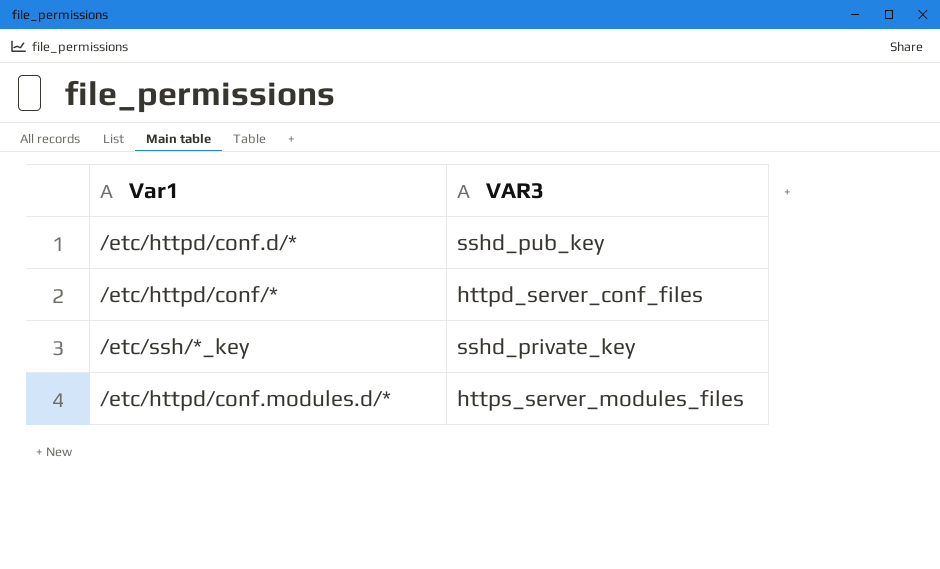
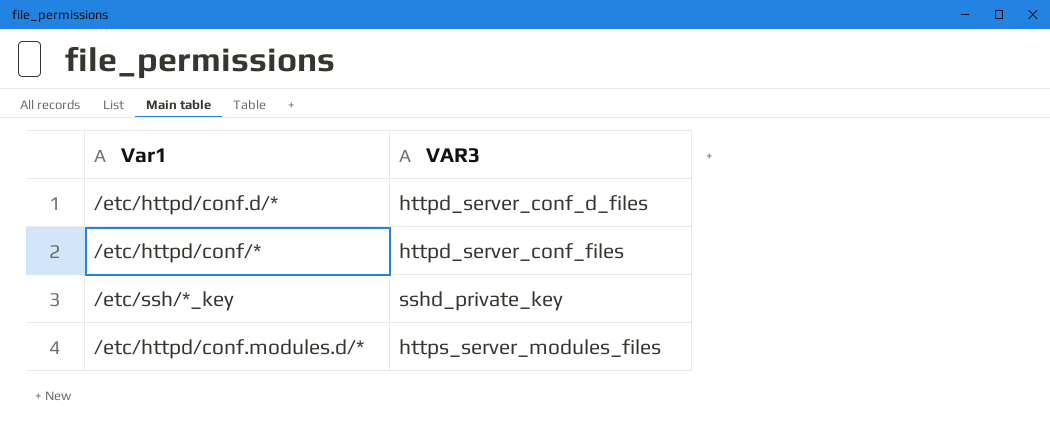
/etc/httpd/conf.d/* | VAR3: sshd_pub_key -> httpd_server_conf_d_files

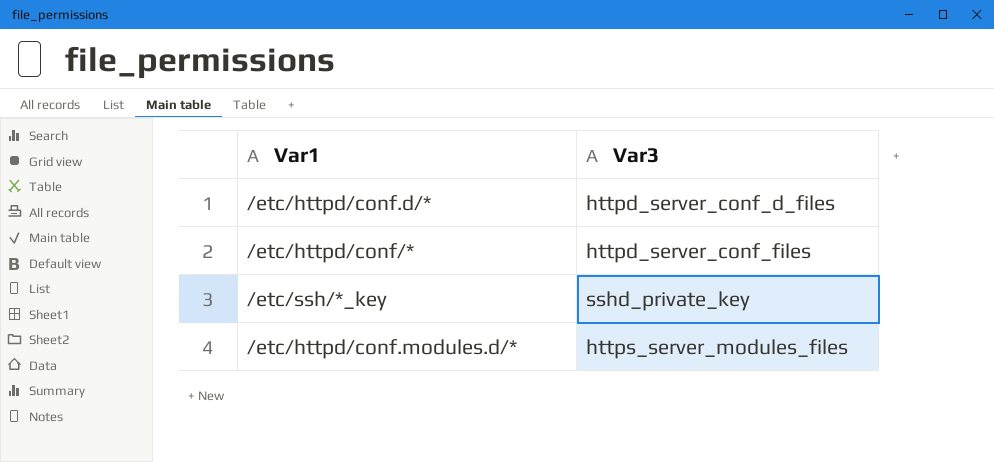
column name: VAR3 -> Var3

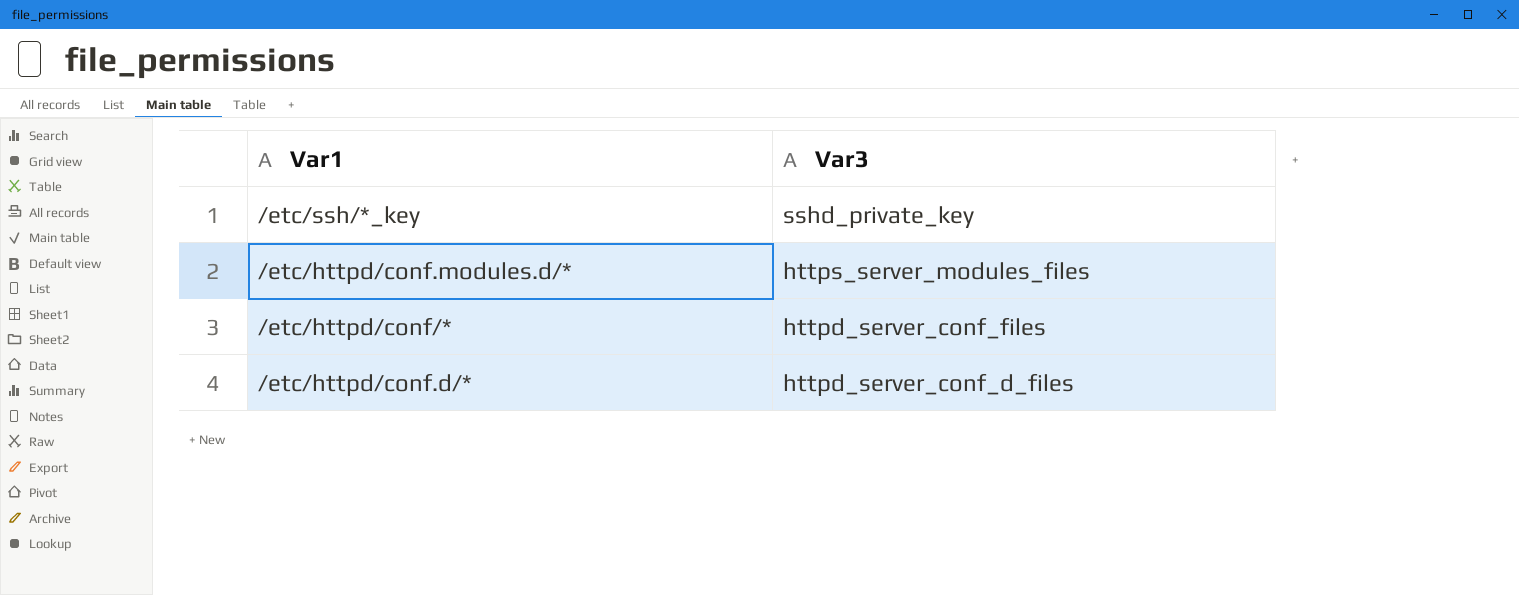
row order: none -> Var3 descending

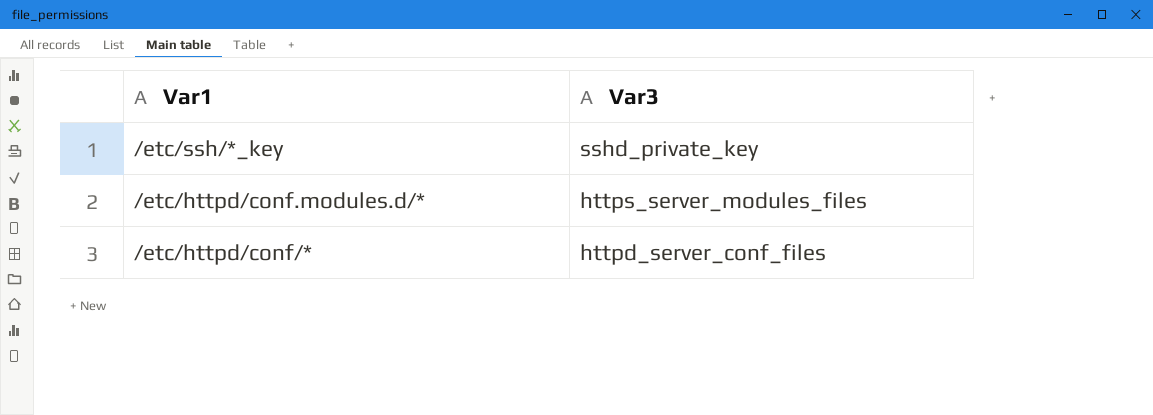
row /etc/httpd/conf.d/*: httpd_server_conf_d_files -> none

